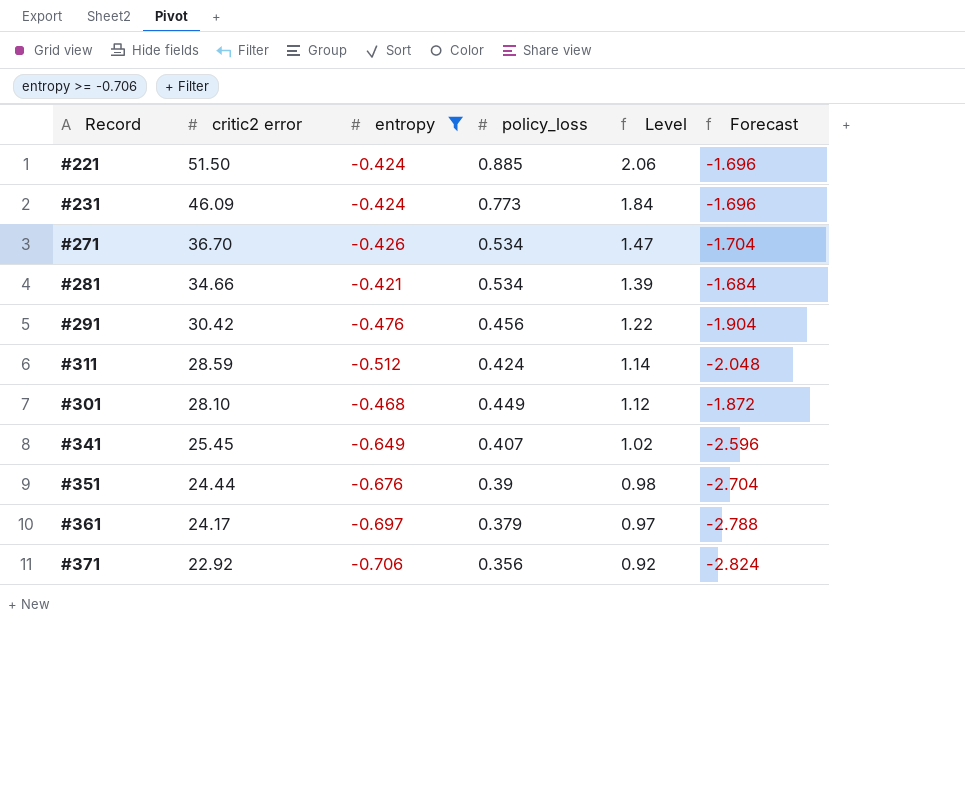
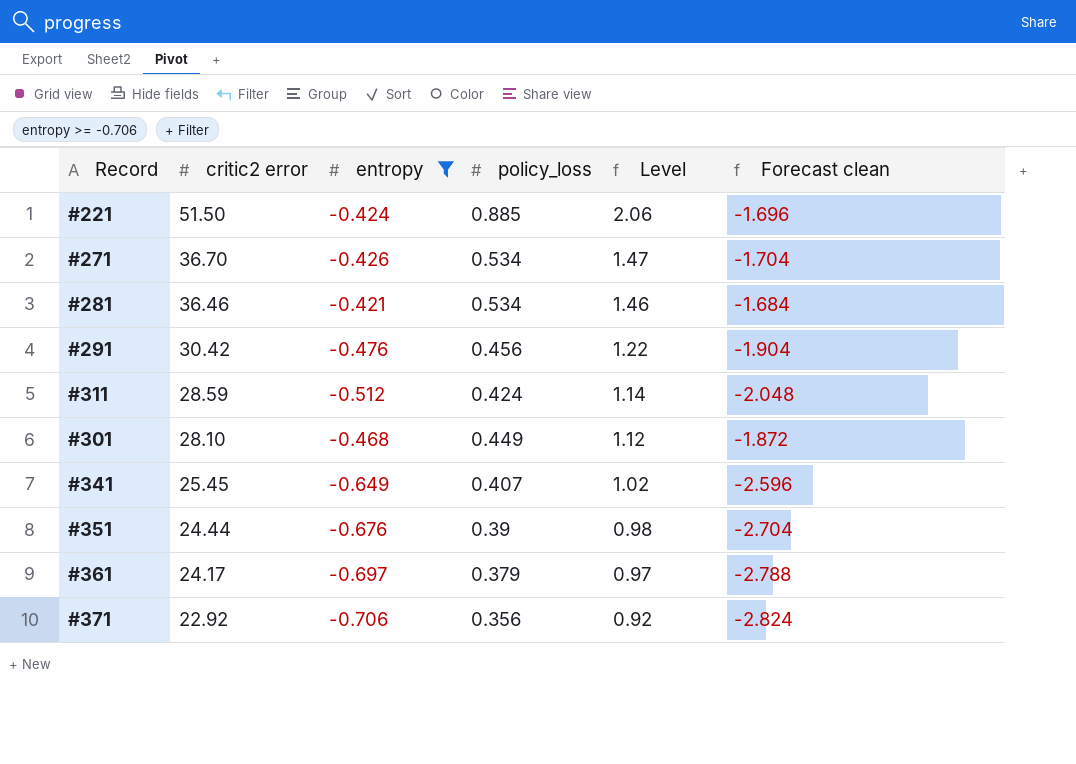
column name: Forecast -> Forecast clean
row #231: 46.09 | -0.424 | 0.773 | 1.84 | -1.696 -> none
#281 | critic2 error: 34.66 -> 36.46
#281 | Level: 1.39 -> 1.46

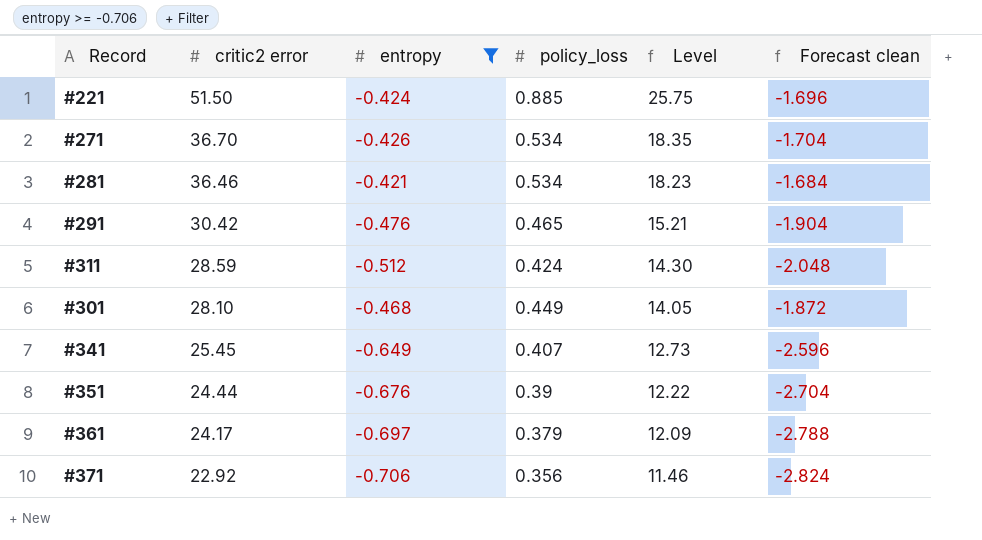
column Level | formula: [critic2 error] * 0.04 -> [critic2 error] * 0.5
#291 | policy_loss: 0.456 -> 0.465

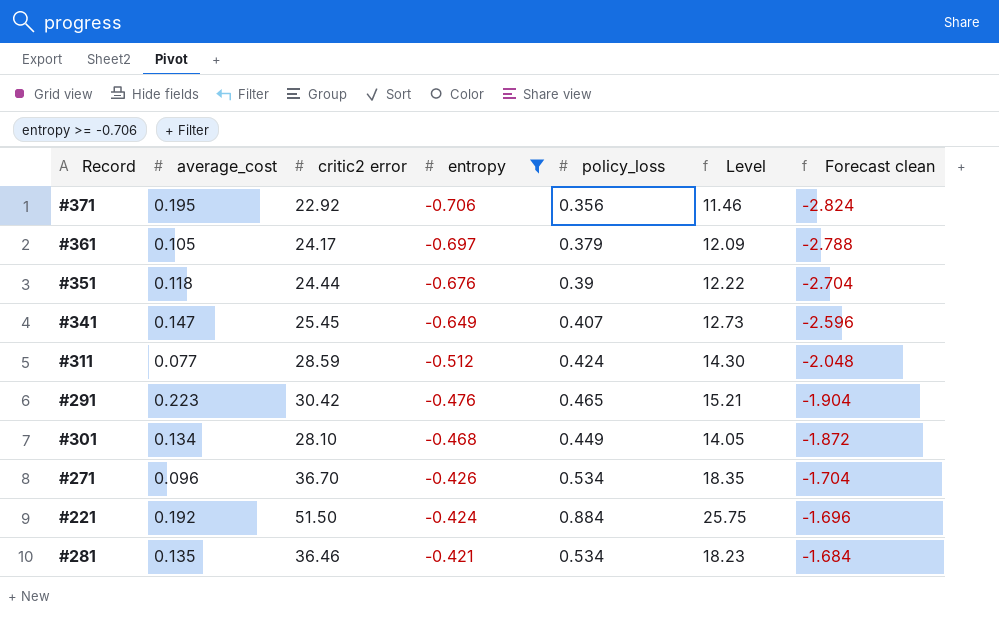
row order: critic2 error descending -> entropy ascending
column average_cost | position: none -> 2
#221 | policy_loss: 0.885 -> 0.884

